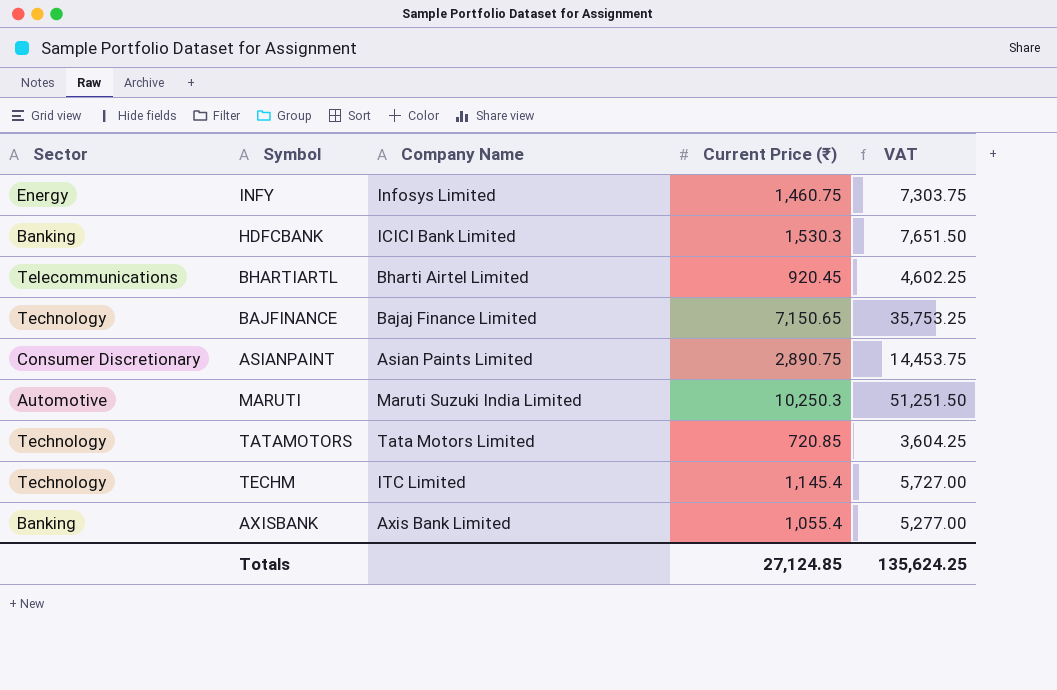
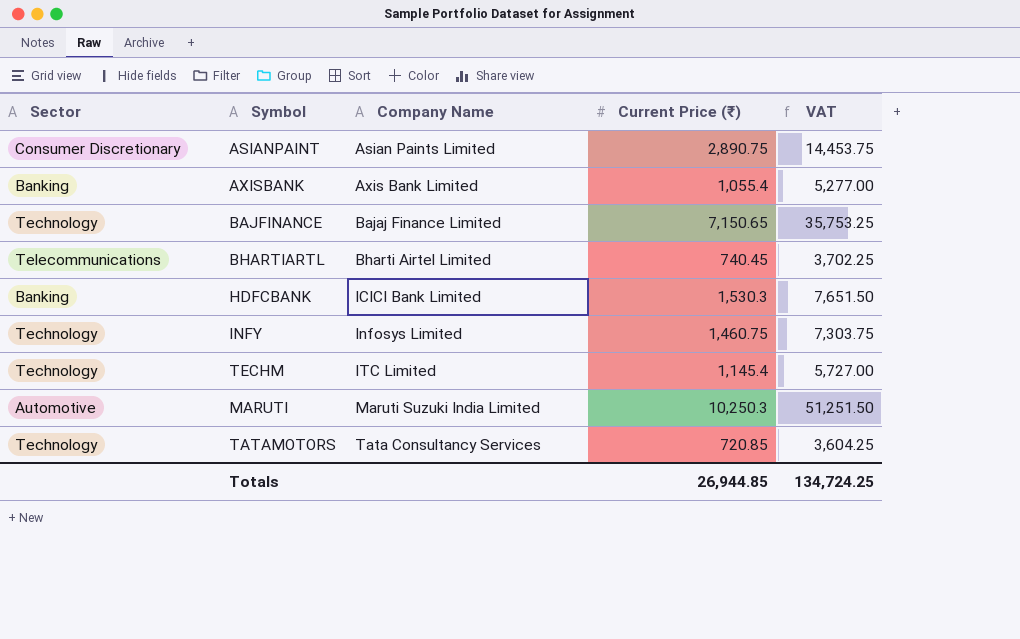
row order: none -> Company Name ascending
BHARTIARTL | Current Price (₹): 920.45 -> 740.45
BHARTIARTL | VAT: 4,602.25 -> 3,702.25
INFY | Sector: Energy -> Technology
TATAMOTORS | Company Name: Tata Motors Limited -> Tata Consultancy Services
Totals | Current Price (₹): 27,124.85 -> 26,944.85
Totals | VAT: 135,624.25 -> 134,724.25

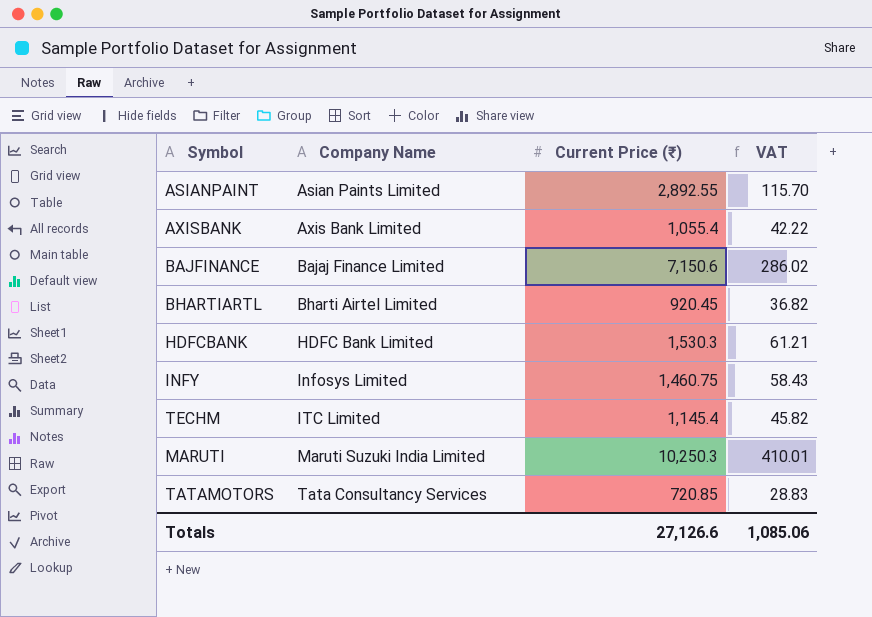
column Sector | position: 1 -> none
column VAT | formula: [Current Price (₹)] * 5 -> [Current Price (₹)] * 0.04
ASIANPAINT | Current Price (₹): 2,890.75 -> 2,892.55
BAJFINANCE | Current Price (₹): 7,150.65 -> 7,150.6
BHARTIARTL | Current Price (₹): 740.45 -> 920.45
HDFCBANK | Company Name: ICICI Bank Limited -> HDFC Bank Limited
Totals | Current Price (₹): 26,944.85 -> 27,126.6
Totals | VAT: 134,724.25 -> 1,085.06

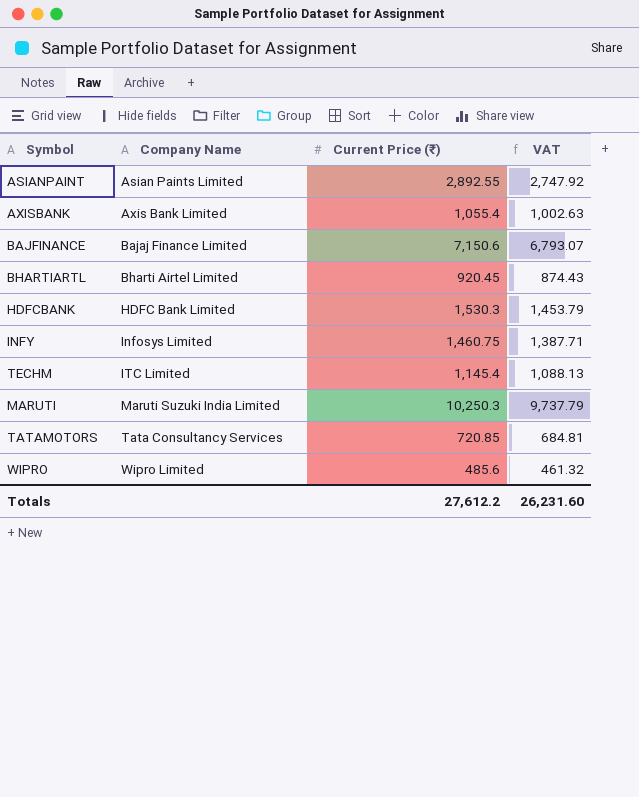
column VAT | formula: [Current Price (₹)] * 0.04 -> [Current Price (₹)] * 0.95
row WIPRO: none -> Wipro Limited | 485.6 | 461.32
Totals | Current Price (₹): 27,126.6 -> 27,612.2
Totals | VAT: 1,085.06 -> 26,231.60

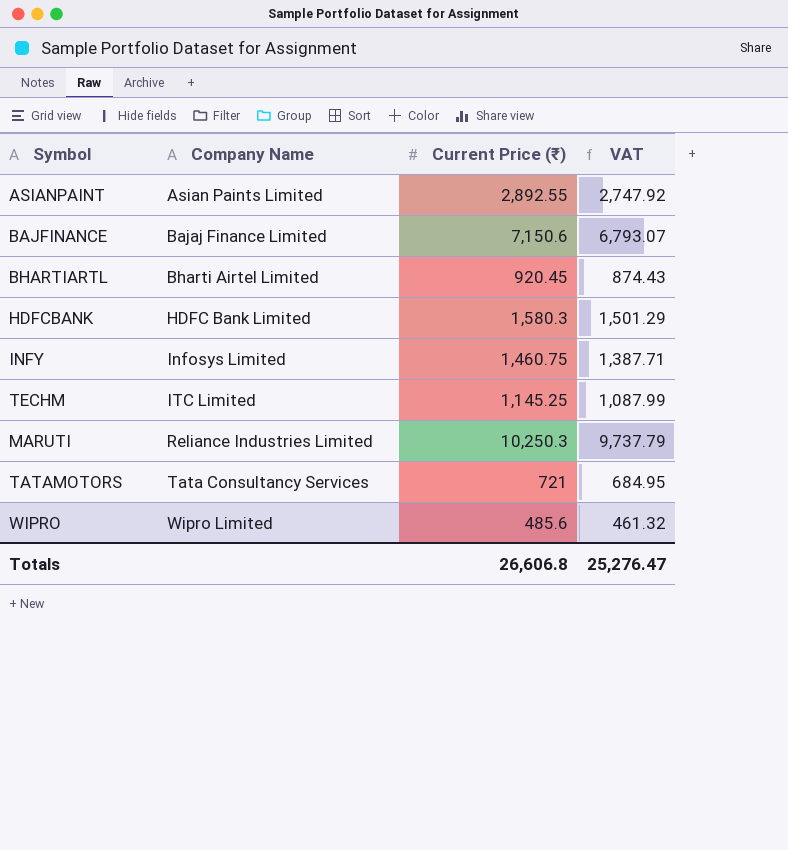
row AXISBANK: Axis Bank Limited | 1,055.4 | 1,002.63 -> none
HDFCBANK | Current Price (₹): 1,530.3 -> 1,580.3
HDFCBANK | VAT: 1,453.79 -> 1,501.29
TECHM | Current Price (₹): 1,145.4 -> 1,145.25
TECHM | VAT: 1,088.13 -> 1,087.99
MARUTI | Company Name: Maruti Suzuki India Limited -> Reliance Industries Limited
TATAMOTORS | Current Price (₹): 720.85 -> 721
TATAMOTORS | VAT: 684.81 -> 684.95
Totals | Current Price (₹): 27,612.2 -> 26,606.8
Totals | VAT: 26,231.60 -> 25,276.47

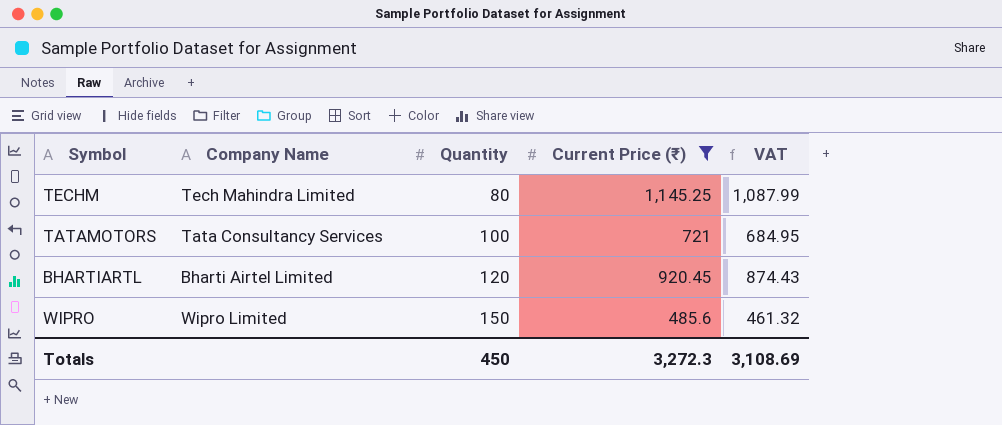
filter: none -> Current Price (₹) <= 1,145.25
row order: Company Name ascending -> Quantity ascending
column Quantity | position: none -> 3
TECHM | Company Name: ITC Limited -> Tech Mahindra Limited
Totals | Current Price (₹): 26,606.8 -> 3,272.3
Totals | VAT: 25,276.47 -> 3,108.69

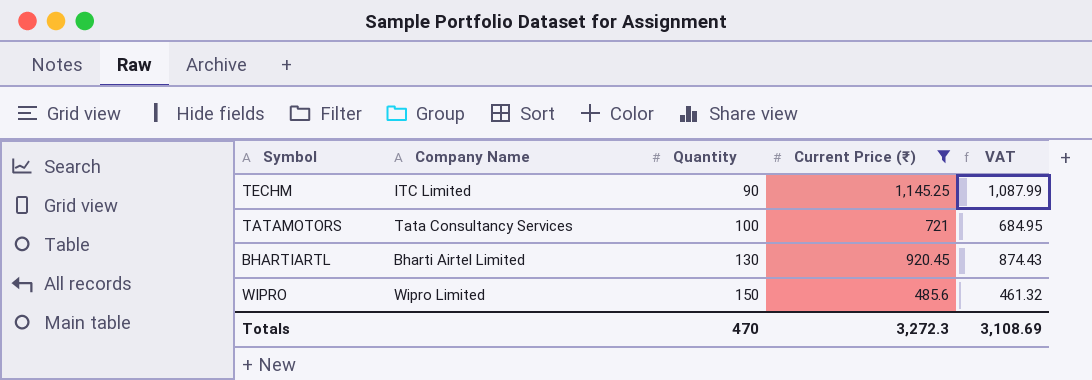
TECHM | Company Name: Tech Mahindra Limited -> ITC Limited
TECHM | Quantity: 80 -> 90
BHARTIARTL | Quantity: 120 -> 130
Totals | Quantity: 450 -> 470

